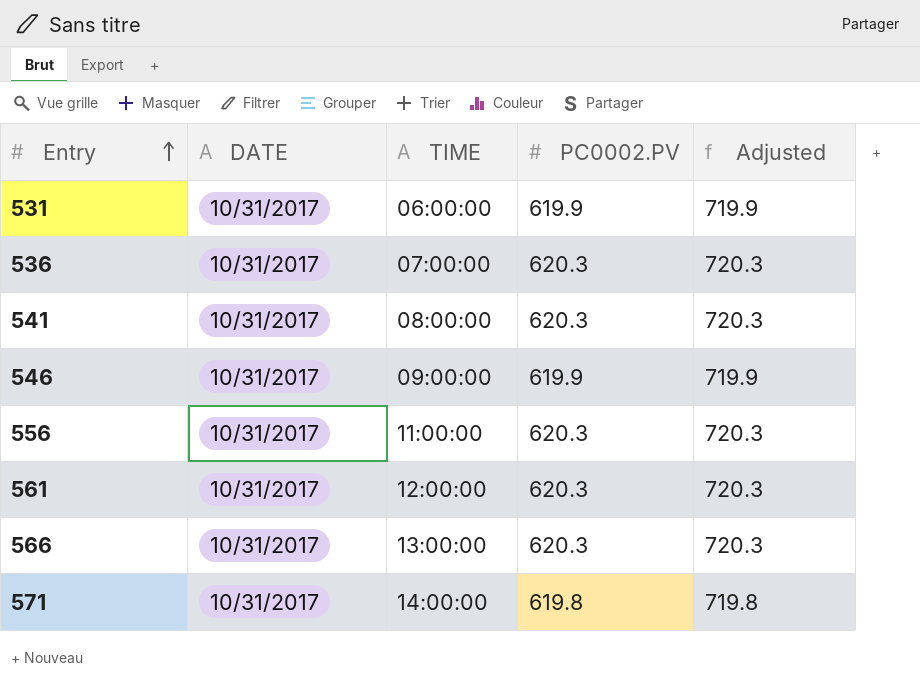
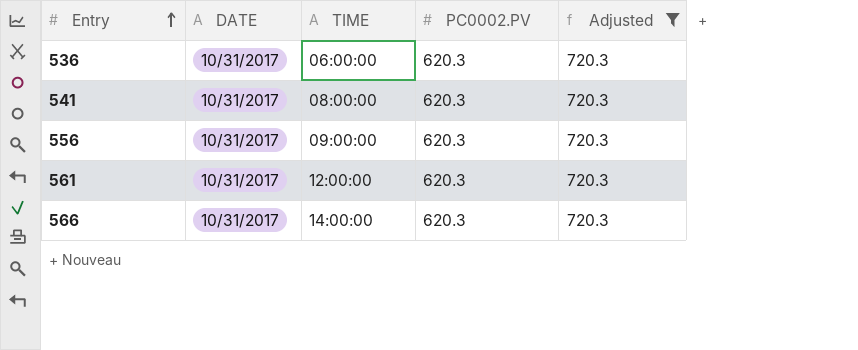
filter: none -> Adjusted = 720.3
536 | TIME: 07:00:00 -> 06:00:00
556 | TIME: 11:00:00 -> 09:00:00
566 | TIME: 13:00:00 -> 14:00:00

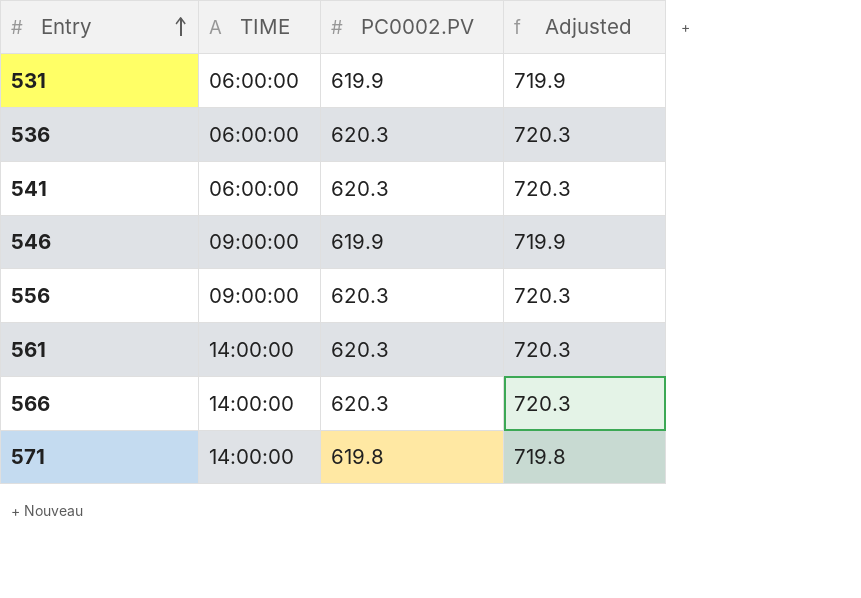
filter: Adjusted = 720.3 -> none
column DATE | position: 2 -> none
541 | TIME: 08:00:00 -> 06:00:00
561 | TIME: 12:00:00 -> 14:00:00

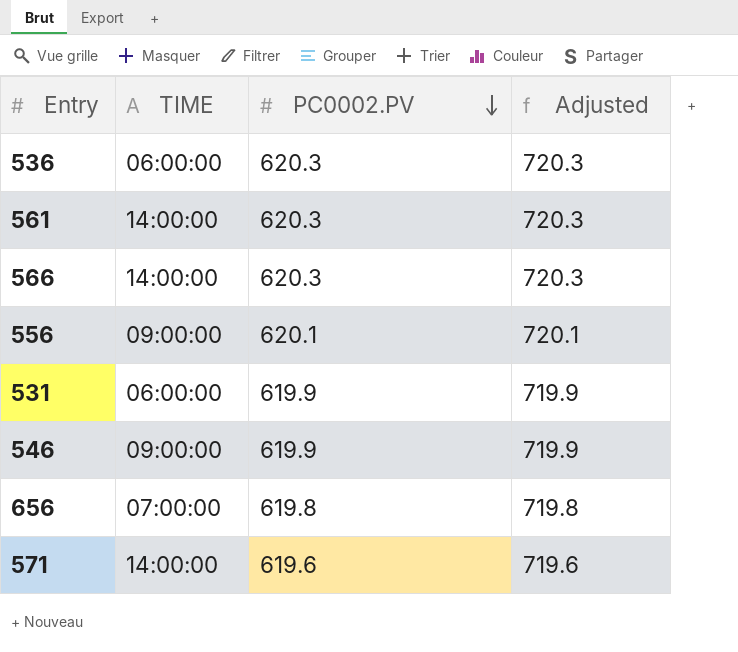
row order: Entry ascending -> PC0002.PV descending
row 541: 06:00:00 | 620.3 | 720.3 -> none
556 | PC0002.PV: 620.3 -> 620.1
556 | Adjusted: 720.3 -> 720.1
row 656: none -> 07:00:00 | 619.8 | 719.8
571 | PC0002.PV: 619.8 -> 619.6
571 | Adjusted: 719.8 -> 719.6

